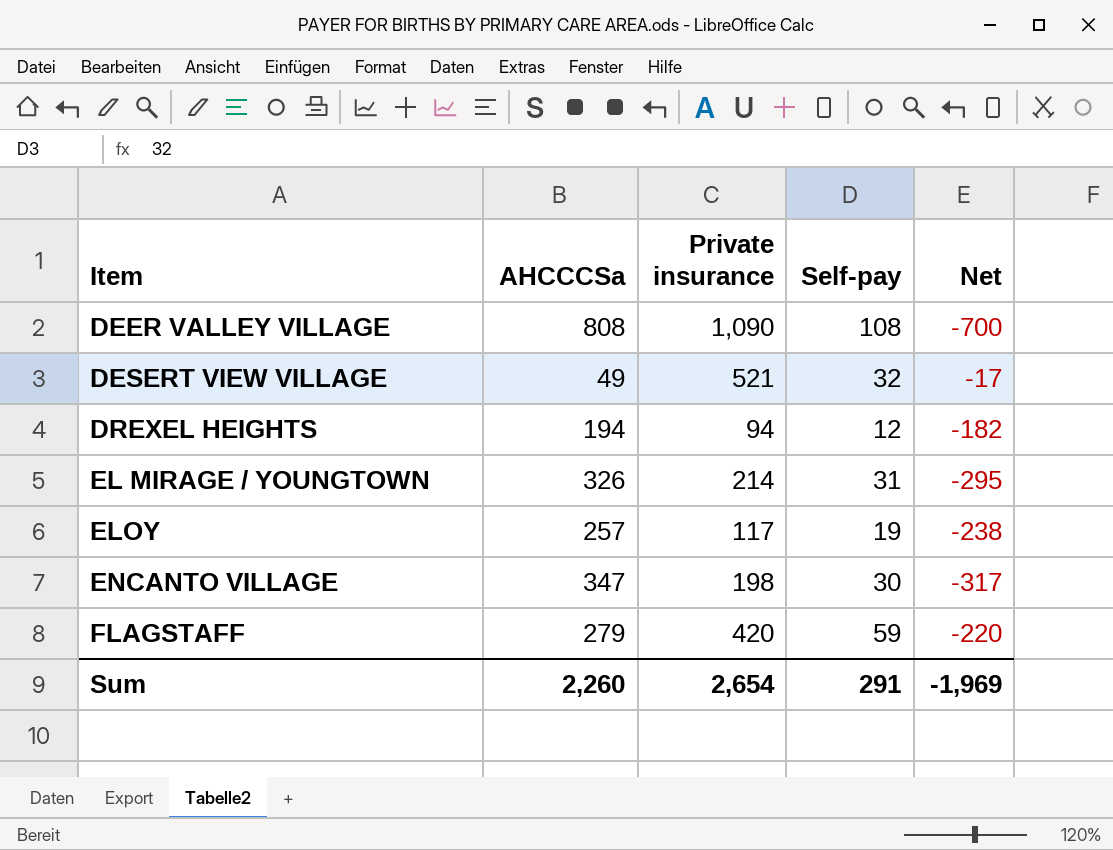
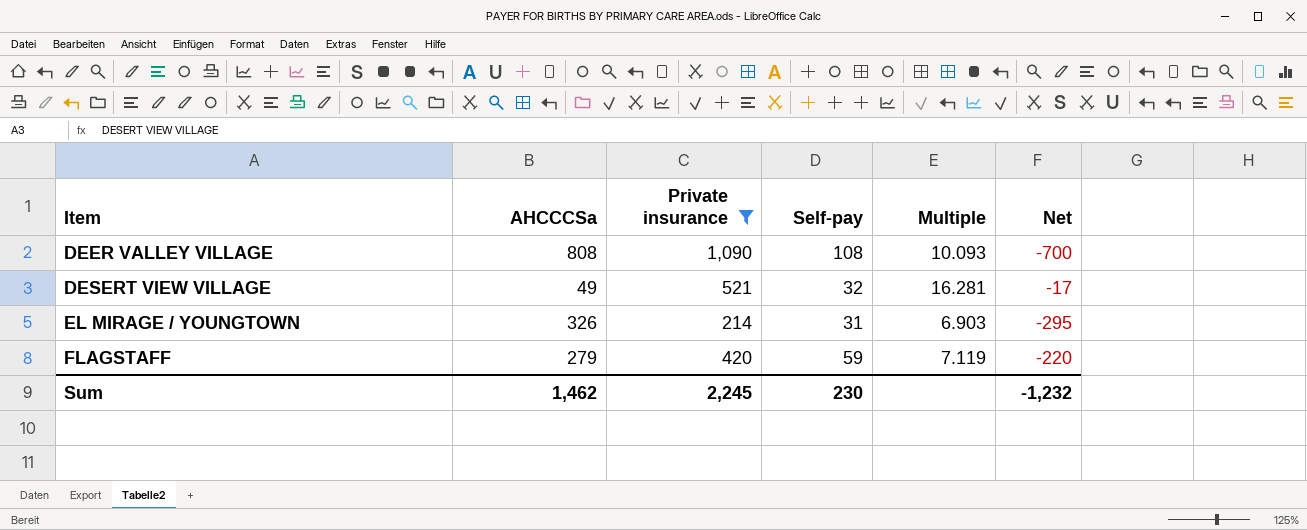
filter: none -> Private insurance >= 214
column Multiple | formula: none -> [Private insurance] / [Self-pay]
Sum | AHCCCSa: 2,260 -> 1,462
Sum | Private insurance: 2,654 -> 2,245
Sum | Self-pay: 291 -> 230
Sum | Net: -1,969 -> -1,232

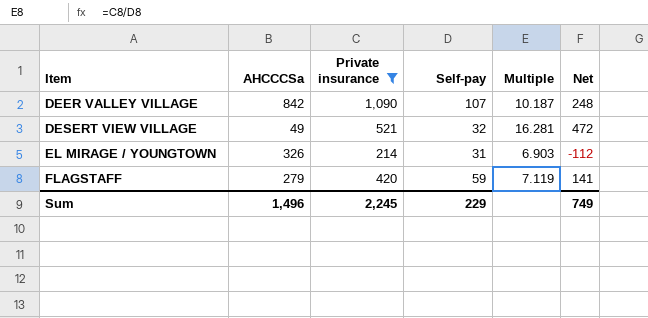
column Net | formula: [Self-pay] - [AHCCCSa] -> [Private insurance] - [AHCCCSa]
DEER VALLEY VILLAGE | AHCCCSa: 808 -> 842
DEER VALLEY VILLAGE | Self-pay: 108 -> 107
DEER VALLEY VILLAGE | Multiple: 10.093 -> 10.187
Sum | AHCCCSa: 1,462 -> 1,496
Sum | Self-pay: 230 -> 229
Sum | Net: -1,232 -> 749

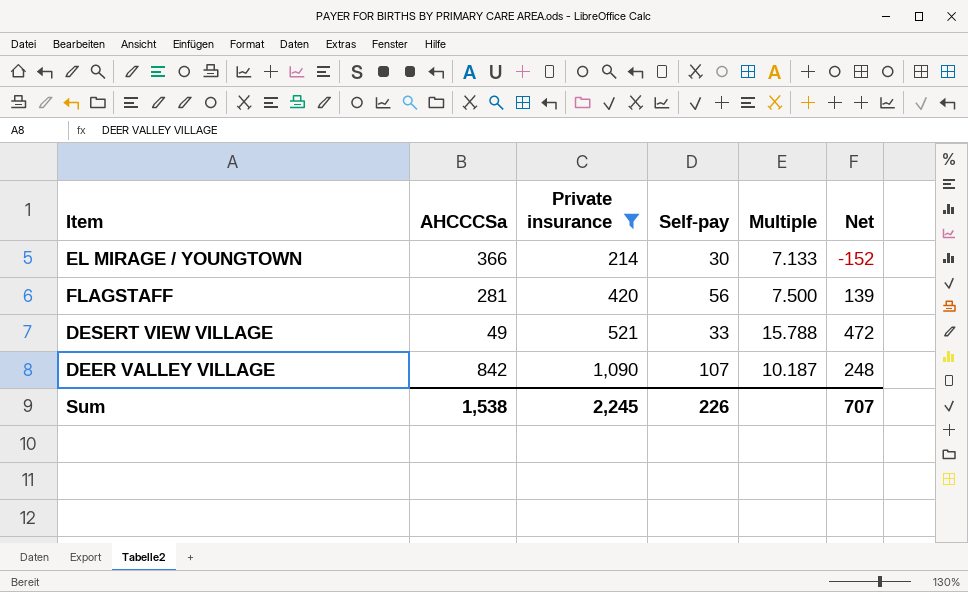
row order: Item ascending -> Private insurance ascending
EL MIRAGE / YOUNGTOWN | AHCCCSa: 326 -> 366
EL MIRAGE / YOUNGTOWN | Self-pay: 31 -> 30
EL MIRAGE / YOUNGTOWN | Multiple: 6.903 -> 7.133
EL MIRAGE / YOUNGTOWN | Net: -112 -> -152
FLAGSTAFF | AHCCCSa: 279 -> 281
FLAGSTAFF | Self-pay: 59 -> 56
FLAGSTAFF | Multiple: 7.119 -> 7.500
FLAGSTAFF | Net: 141 -> 139
DESERT VIEW VILLAGE | Self-pay: 32 -> 33
DESERT VIEW VILLAGE | Multiple: 16.281 -> 15.788
Sum | AHCCCSa: 1,496 -> 1,538
Sum | Self-pay: 229 -> 226
Sum | Net: 749 -> 707

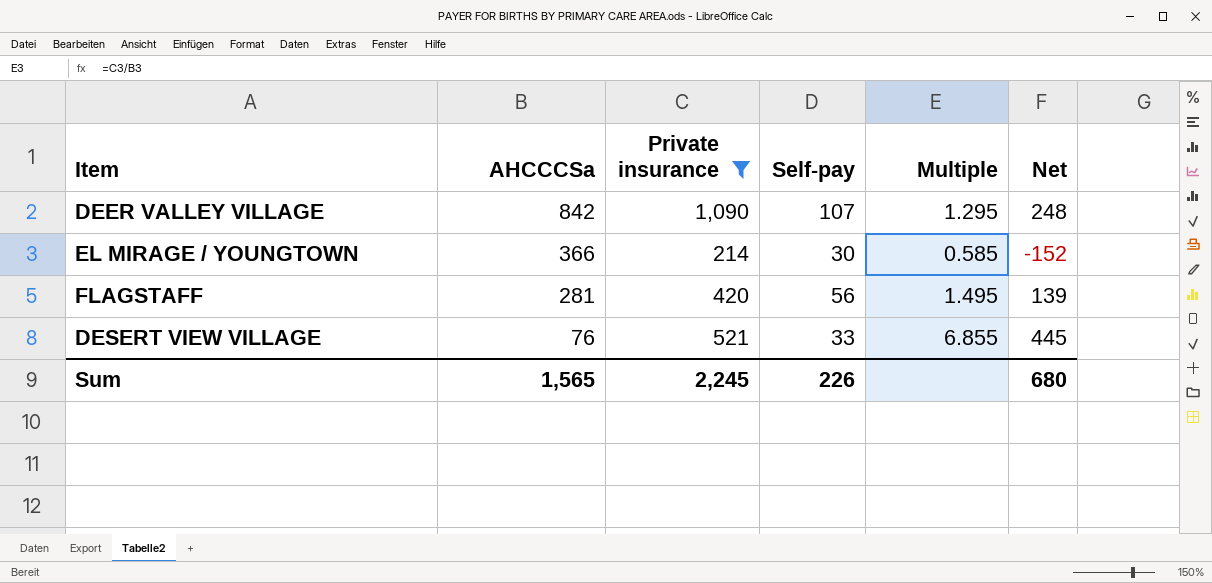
row order: Private insurance ascending -> AHCCCSa descending
column Multiple | formula: [Private insurance] / [Self-pay] -> [Private insurance] / [AHCCCSa]
DESERT VIEW VILLAGE | AHCCCSa: 49 -> 76
DESERT VIEW VILLAGE | Net: 472 -> 445
Sum | AHCCCSa: 1,538 -> 1,565
Sum | Net: 707 -> 680

